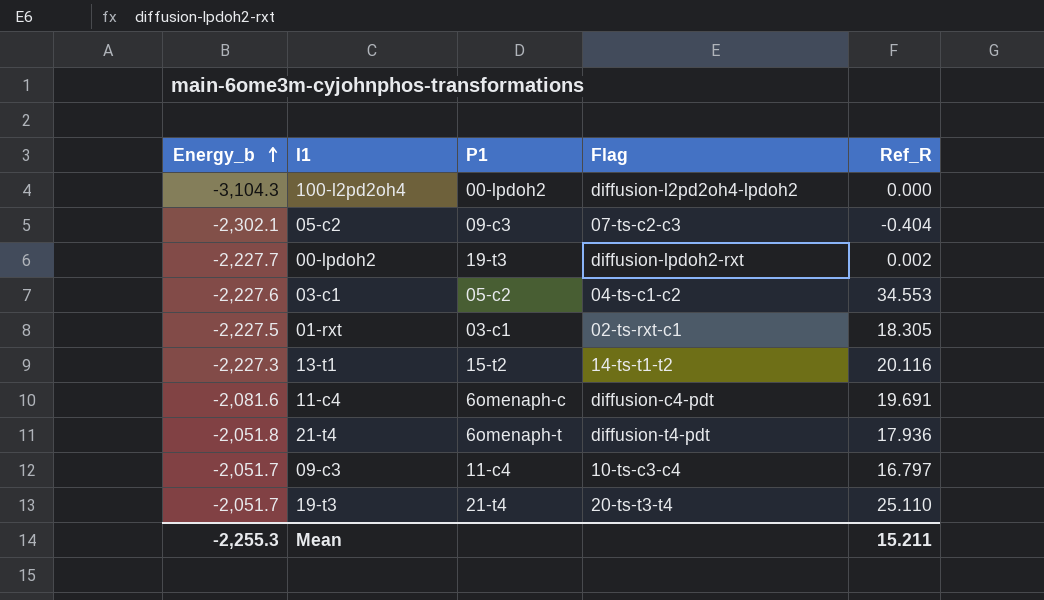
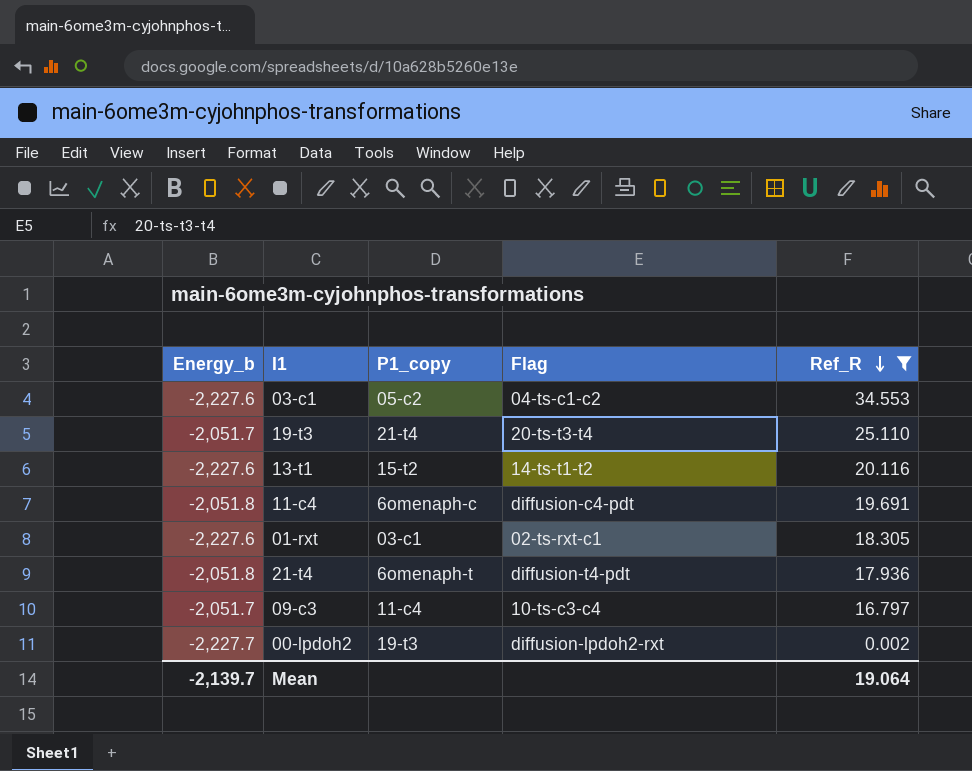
filter: none -> Ref_R >= 0.002
row order: Energy_b ascending -> Ref_R descending
column name: P1 -> P1_copy
13-t1 | Energy_b: -2,227.3 -> -2,227.6
11-c4 | Energy_b: -2,081.6 -> -2,051.8
01-rxt | Energy_b: -2,227.5 -> -2,227.6
Mean | Energy_b: -2,255.3 -> -2,139.7
Mean | Ref_R: 15.211 -> 19.064

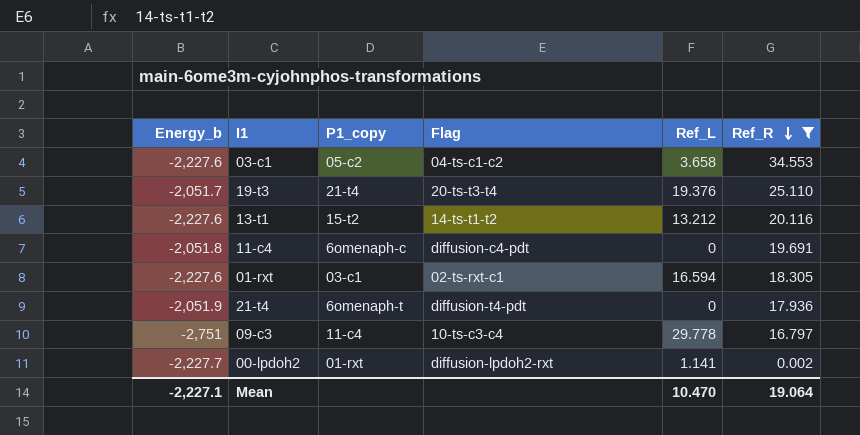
column Ref_L | position: none -> 5
21-t4 | Energy_b: -2,051.8 -> -2,051.9
09-c3 | Energy_b: -2,051.7 -> -2,751
00-lpdoh2 | P1_copy: 19-t3 -> 01-rxt
Mean | Energy_b: -2,139.7 -> -2,227.1

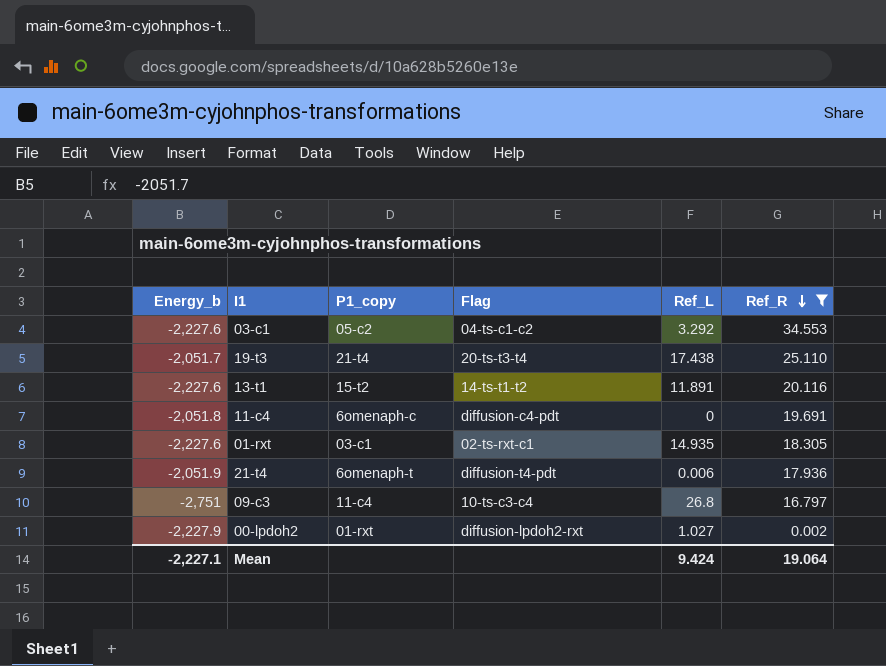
03-c1 | Ref_L: 3.658 -> 3.292
19-t3 | Ref_L: 19.376 -> 17.438
13-t1 | Ref_L: 13.212 -> 11.891
01-rxt | Ref_L: 16.594 -> 14.935
21-t4 | Ref_L: 0 -> 0.006
09-c3 | Ref_L: 29.778 -> 26.8
00-lpdoh2 | Energy_b: -2,227.7 -> -2,227.9
00-lpdoh2 | Ref_L: 1.141 -> 1.027
Mean | Ref_L: 10.470 -> 9.424

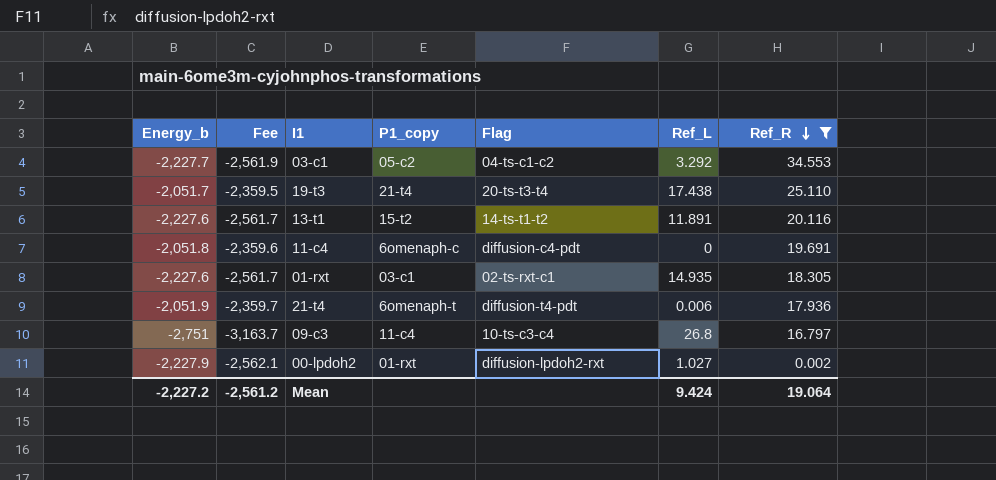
column Fee | formula: none -> [Energy_b] * 1.15
03-c1 | Energy_b: -2,227.6 -> -2,227.7
Mean | Energy_b: -2,227.1 -> -2,227.2

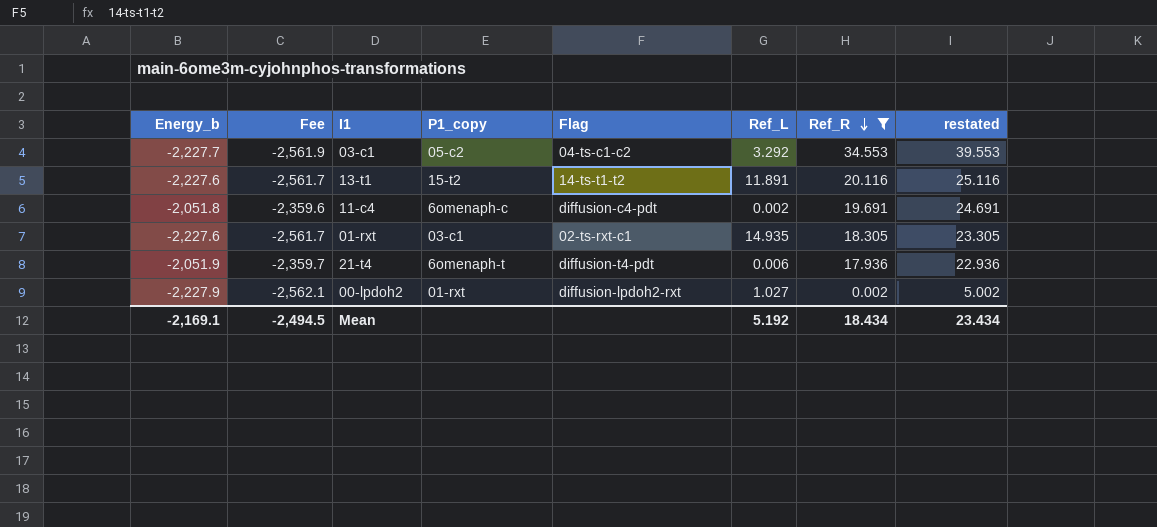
column restated | formula: none -> [Ref_R] + 5
row 19-t3: -2,051.7 | -2,359.5 | 21-t4 | 20-ts-t3-t4 | 17.438 | 25.110 -> none
row 09-c3: -2,751 | -3,163.7 | 11-c4 | 10-ts-c3-c4 | 26.8 | 16.797 -> none
11-c4 | Ref_L: 0 -> 0.002
Mean | Energy_b: -2,227.2 -> -2,169.1
Mean | Fee: -2,561.2 -> -2,494.5
Mean | Ref_L: 9.424 -> 5.192
Mean | Ref_R: 19.064 -> 18.434

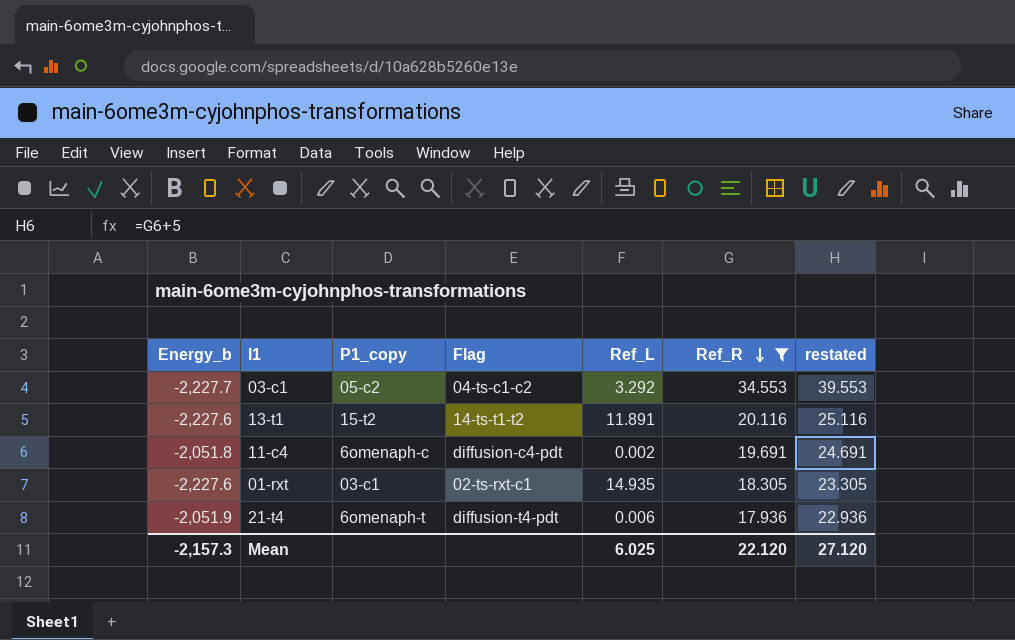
column Fee | formula: [Energy_b] * 1.15 -> none
row 00-lpdoh2: -2,227.9 | -2,562.1 | 01-rxt | diffusion-lpdoh2-rxt | 1.027 | 0.002 | 5.002 -> none
Mean | Energy_b: -2,169.1 -> -2,157.3
Mean | Ref_L: 5.192 -> 6.025
Mean | Ref_R: 18.434 -> 22.120
Mean | restated: 23.434 -> 27.120

